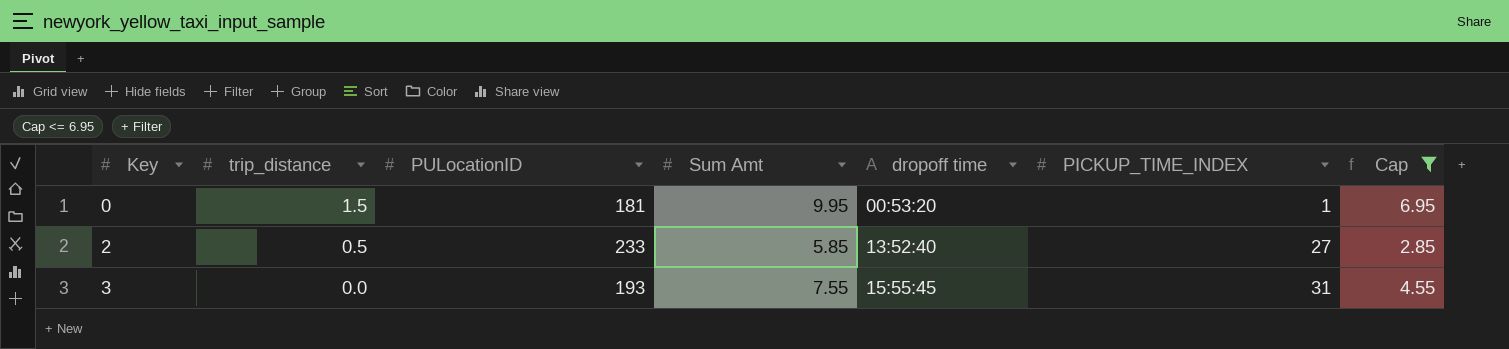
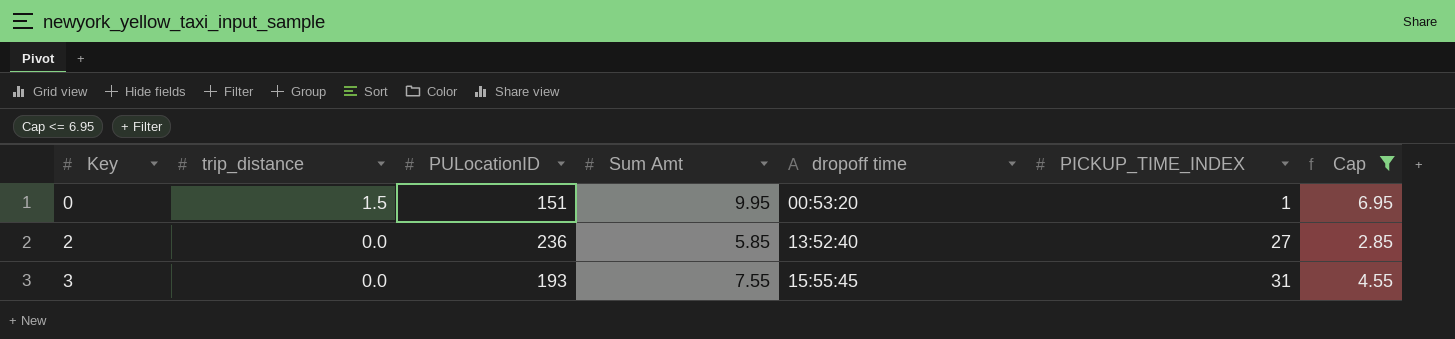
0 | PULocationID: 181 -> 151
2 | trip_distance: 0.5 -> 0.0
2 | PULocationID: 233 -> 236

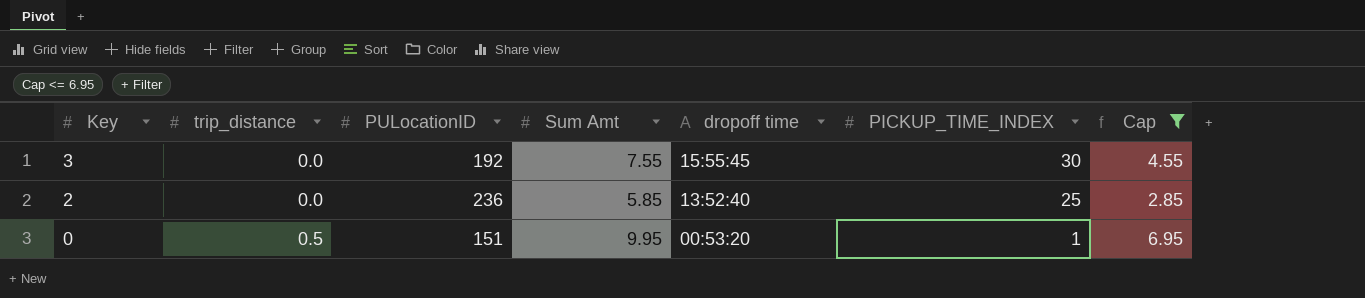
row order: Key ascending -> Key descending
3 | PULocationID: 193 -> 192
3 | PICKUP_TIME_INDEX: 31 -> 30
2 | PICKUP_TIME_INDEX: 27 -> 25
0 | trip_distance: 1.5 -> 0.5

